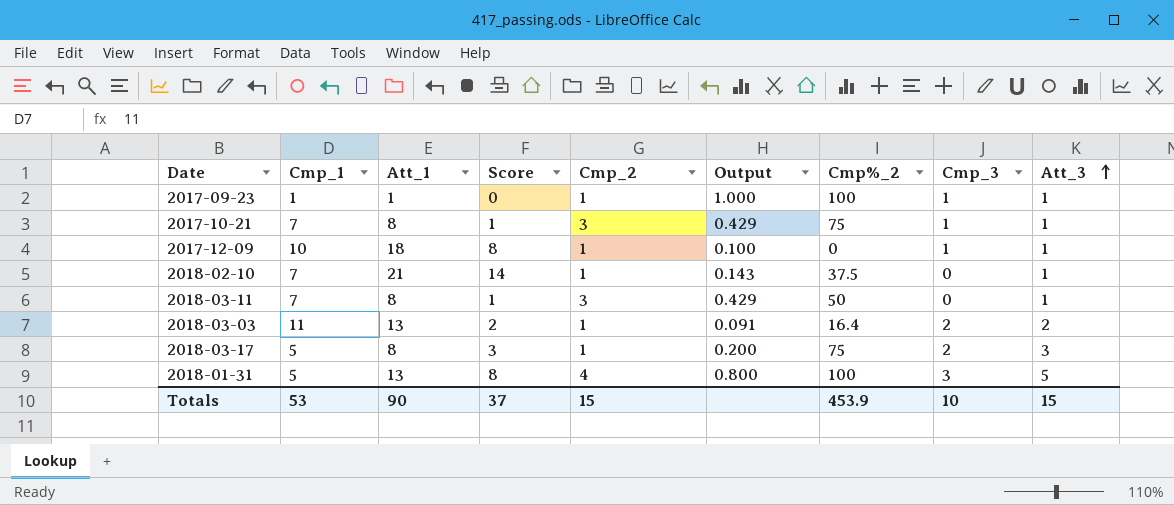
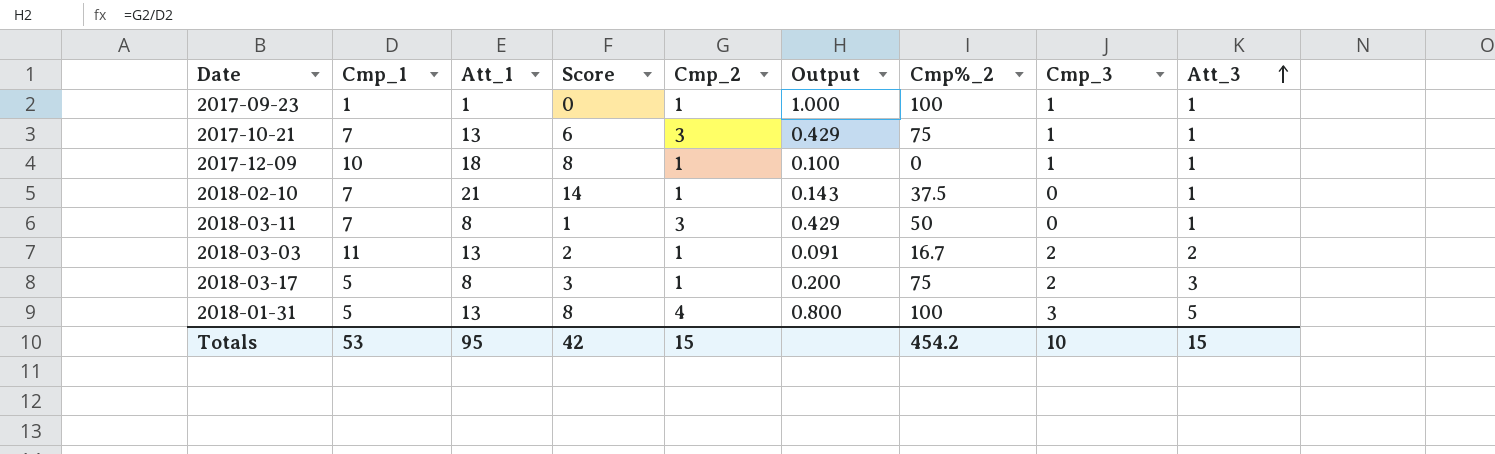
2017-10-21 | Att_1: 8 -> 13
2017-10-21 | Score: 1 -> 6
2018-03-03 | Cmp%_2: 16.4 -> 16.7
Totals | Att_1: 90 -> 95
Totals | Score: 37 -> 42
Totals | Cmp%_2: 453.9 -> 454.2

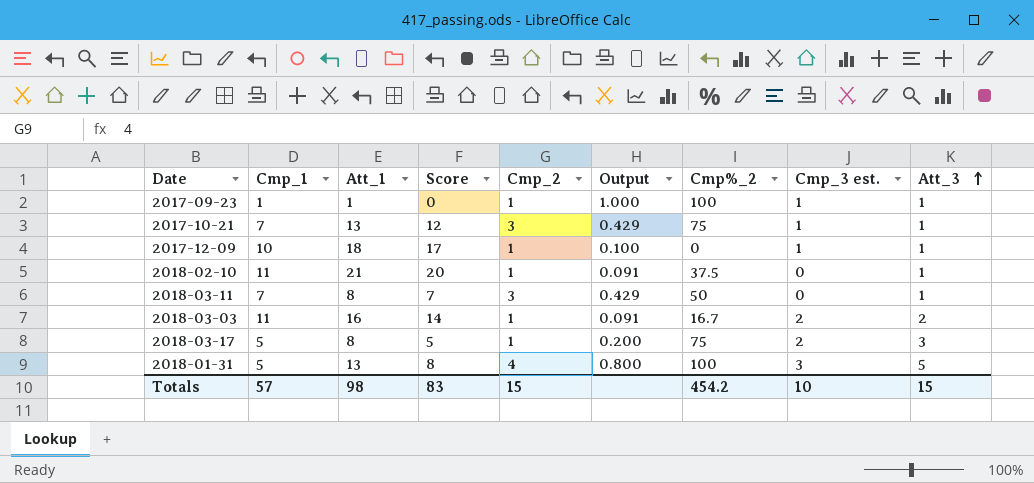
column Score | formula: [Att_1] - [Cmp_1] -> [Att_1] - [Att_3]
column name: Cmp_3 -> Cmp_3 est.
2018-02-10 | Cmp_1: 7 -> 11
2018-02-10 | Output: 0.143 -> 0.091
2018-03-03 | Att_1: 13 -> 16
Totals | Cmp_1: 53 -> 57
Totals | Att_1: 95 -> 98
Totals | Score: 42 -> 83

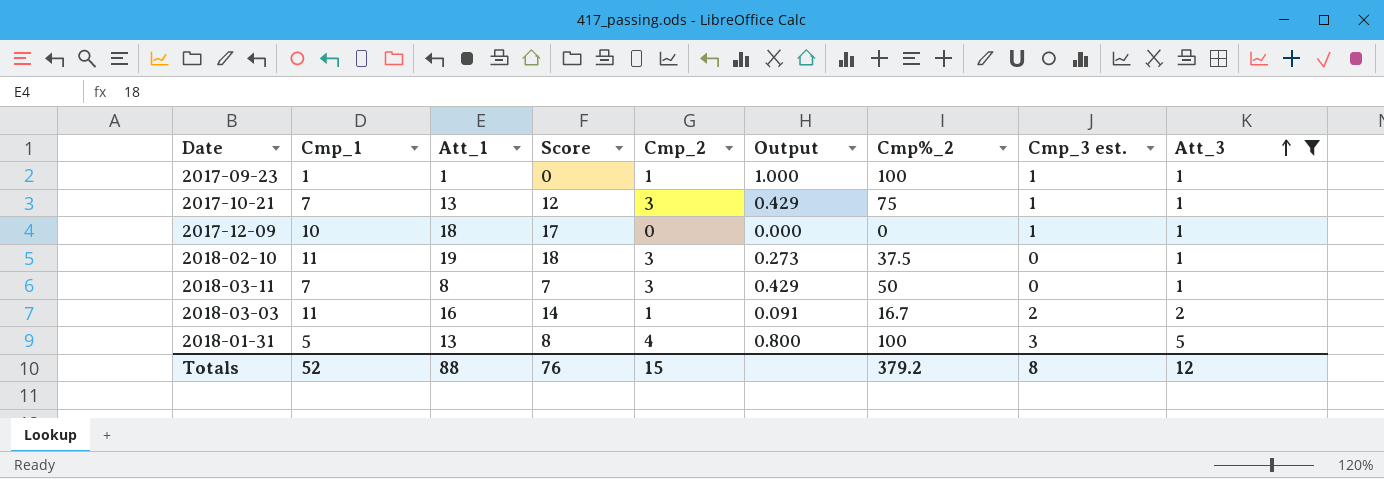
filter: none -> Att_3 != 3
2017-12-09 | Cmp_2: 1 -> 0
2017-12-09 | Output: 0.100 -> 0.000
2018-02-10 | Att_1: 21 -> 19
2018-02-10 | Score: 20 -> 18
2018-02-10 | Cmp_2: 1 -> 3
2018-02-10 | Output: 0.091 -> 0.273
Totals | Cmp_1: 57 -> 52
Totals | Att_1: 98 -> 88
Totals | Score: 83 -> 76
Totals | Cmp%_2: 454.2 -> 379.2
Totals | Cmp_3 est.: 10 -> 8
Totals | Att_3: 15 -> 12

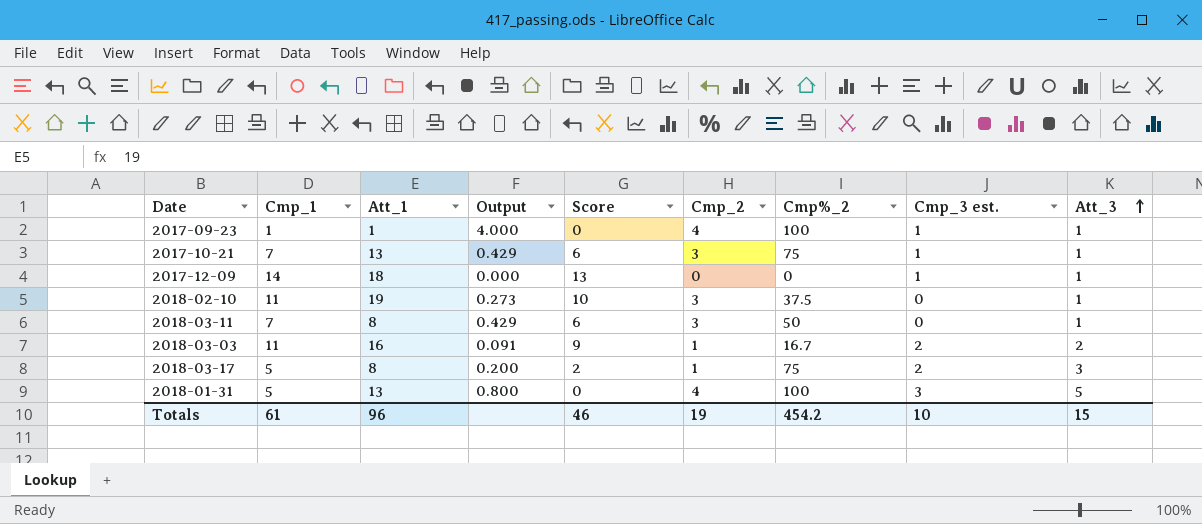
filter: Att_3 != 3 -> none
column Output | position: 6 -> 4
column Score | formula: [Att_1] - [Att_3] -> [Cmp_1] - [Att_3]
2017-09-23 | Output: 1.000 -> 4.000
2017-09-23 | Cmp_2: 1 -> 4
2017-12-09 | Cmp_1: 10 -> 14
Totals | Cmp_1: 52 -> 61
Totals | Att_1: 88 -> 96
Totals | Score: 76 -> 46
Totals | Cmp_2: 15 -> 19
Totals | Cmp%_2: 379.2 -> 454.2
Totals | Cmp_3 est.: 8 -> 10
Totals | Att_3: 12 -> 15

